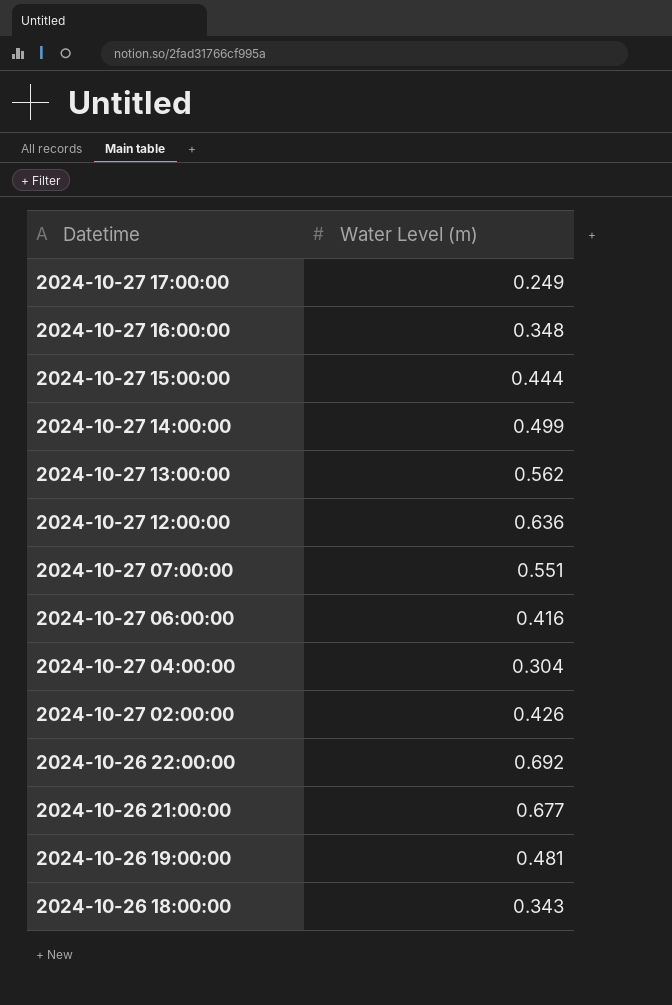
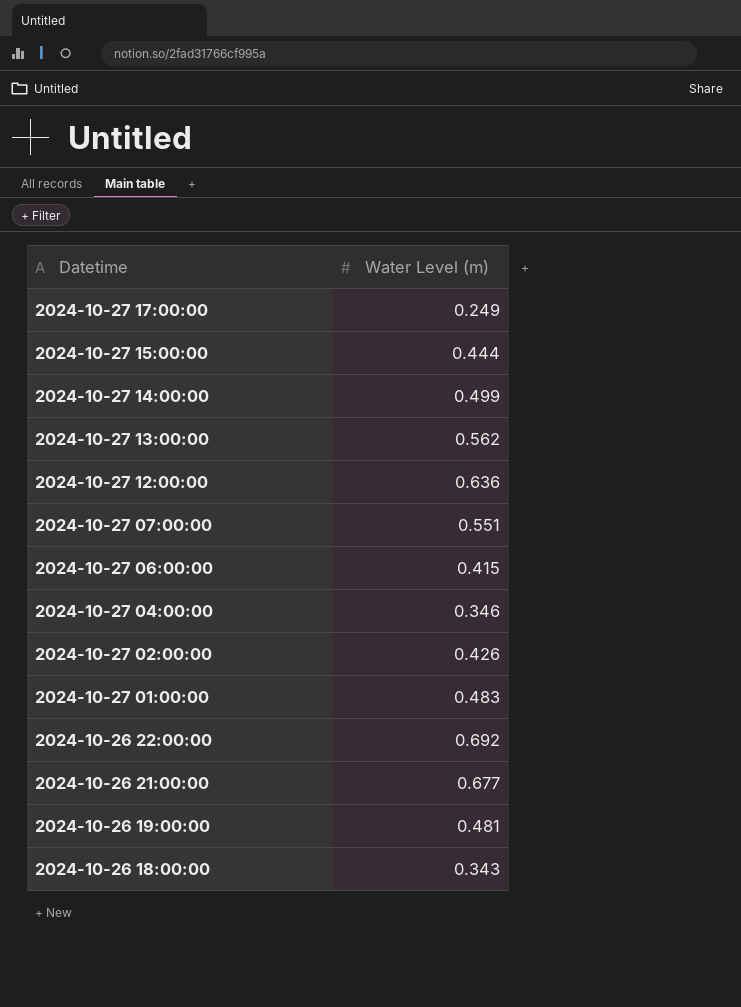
row 2024-10-27 16:00:00: 0.348 -> none
2024-10-27 06:00:00 | Water Level (m): 0.416 -> 0.415
2024-10-27 04:00:00 | Water Level (m): 0.304 -> 0.346
row 2024-10-27 01:00:00: none -> 0.483

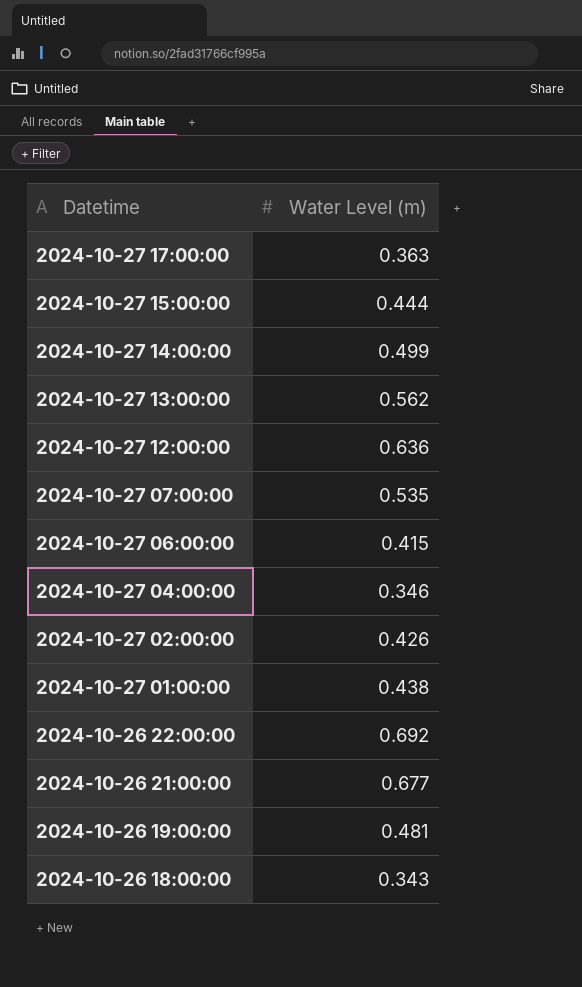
2024-10-27 17:00:00 | Water Level (m): 0.249 -> 0.363
2024-10-27 07:00:00 | Water Level (m): 0.551 -> 0.535
2024-10-27 01:00:00 | Water Level (m): 0.483 -> 0.438

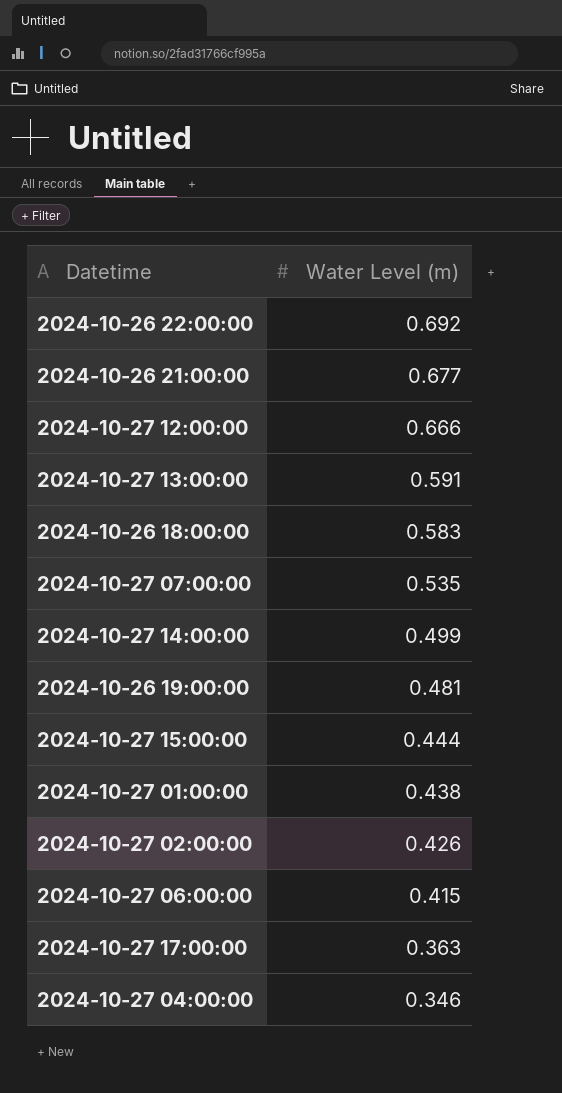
row order: Datetime descending -> Water Level (m) descending
2024-10-27 12:00:00 | Water Level (m): 0.636 -> 0.666
2024-10-27 13:00:00 | Water Level (m): 0.562 -> 0.591
2024-10-26 18:00:00 | Water Level (m): 0.343 -> 0.583

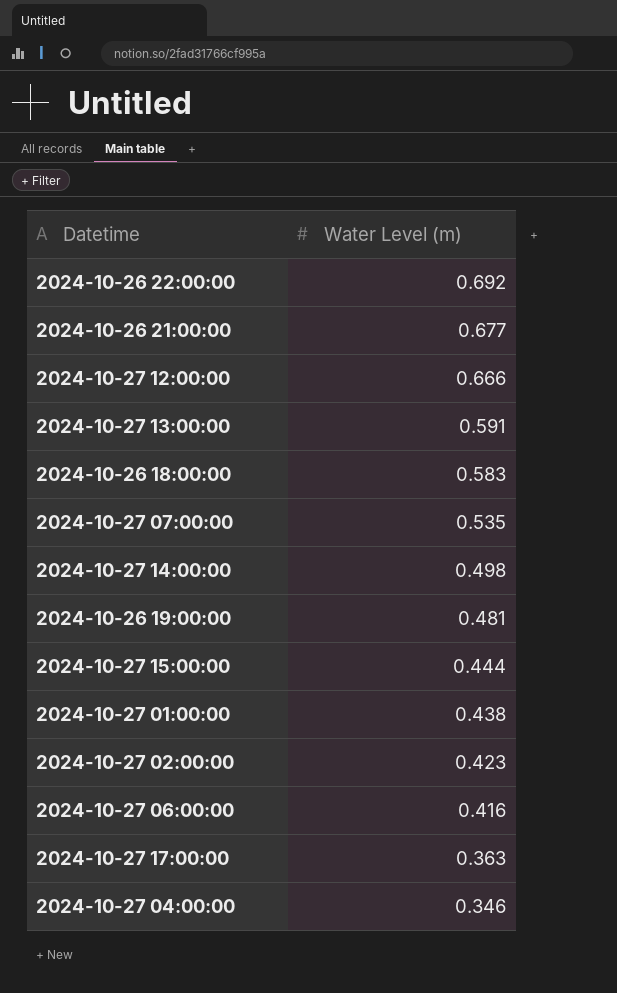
2024-10-27 14:00:00 | Water Level (m): 0.499 -> 0.498
2024-10-27 02:00:00 | Water Level (m): 0.426 -> 0.423
2024-10-27 06:00:00 | Water Level (m): 0.415 -> 0.416

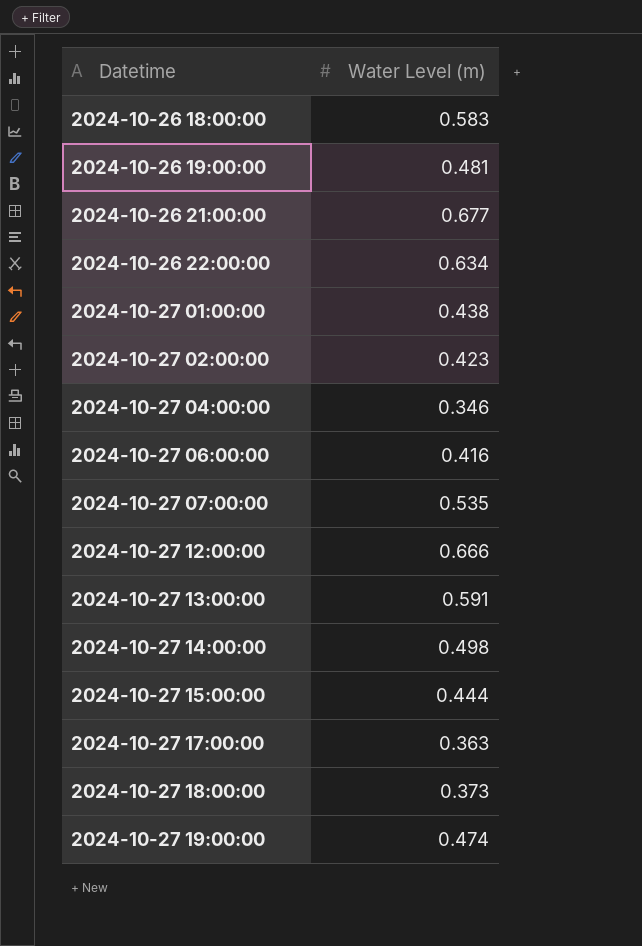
row order: Water Level (m) descending -> Datetime ascending
2024-10-26 22:00:00 | Water Level (m): 0.692 -> 0.634
row 2024-10-27 18:00:00: none -> 0.373
row 2024-10-27 19:00:00: none -> 0.474

